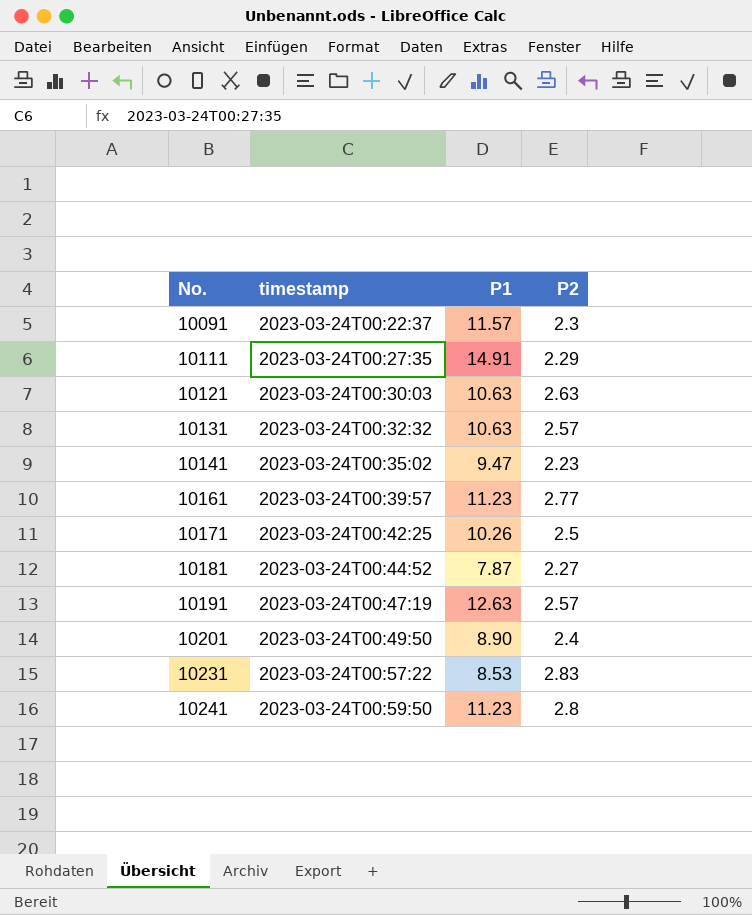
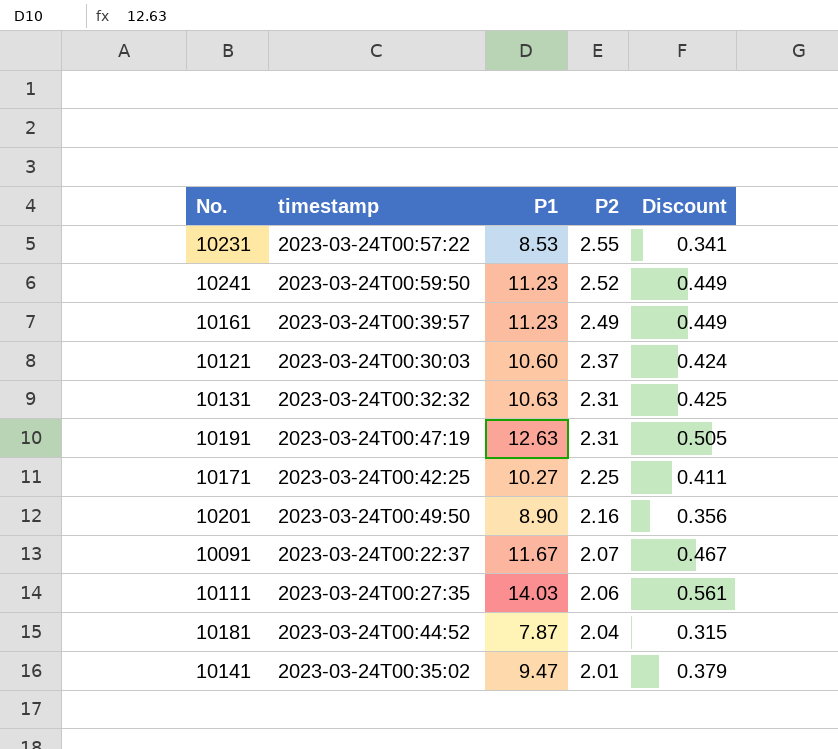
row order: No. ascending -> P2 descending
column Discount | formula: none -> [P1] * 0.04
10231 | P2: 2.83 -> 2.55
10241 | P2: 2.8 -> 2.52
10161 | P2: 2.77 -> 2.49
10121 | P1: 10.63 -> 10.60
10121 | P2: 2.63 -> 2.37
10131 | P2: 2.57 -> 2.31
10191 | P2: 2.57 -> 2.31
10171 | P1: 10.26 -> 10.27
10171 | P2: 2.5 -> 2.25
10201 | P2: 2.4 -> 2.16
10091 | P1: 11.57 -> 11.67
10091 | P2: 2.3 -> 2.07
10111 | P1: 14.91 -> 14.03
10111 | P2: 2.29 -> 2.06
10181 | P2: 2.27 -> 2.04
10141 | P2: 2.23 -> 2.01

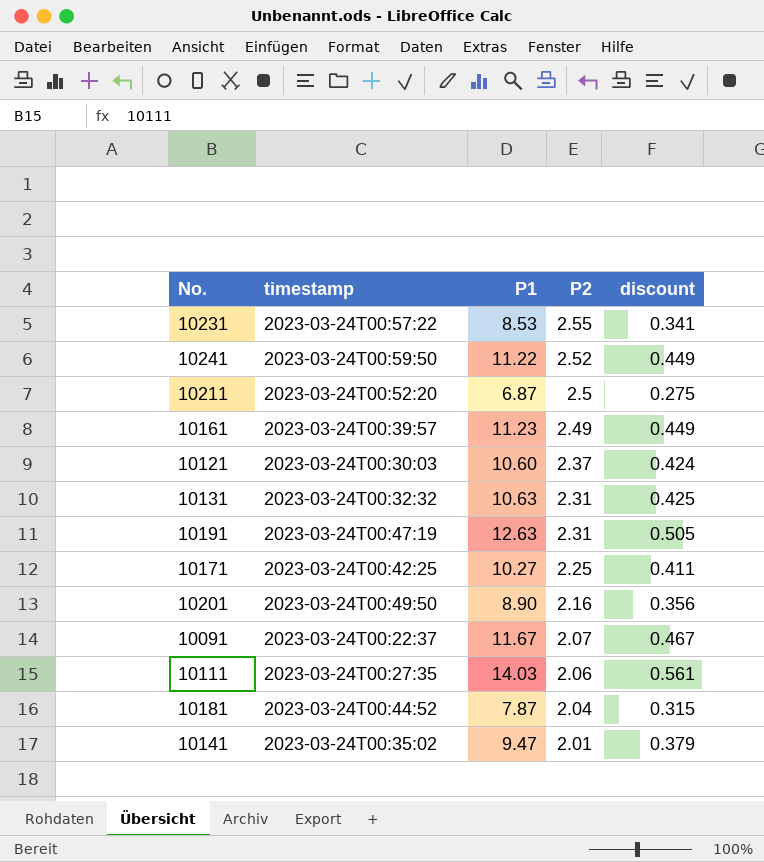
column name: Discount -> discount
10241 | P1: 11.23 -> 11.22
row 10211: none -> 2023-03-24T00:52:20 | 6.87 | 2.5 | 0.275

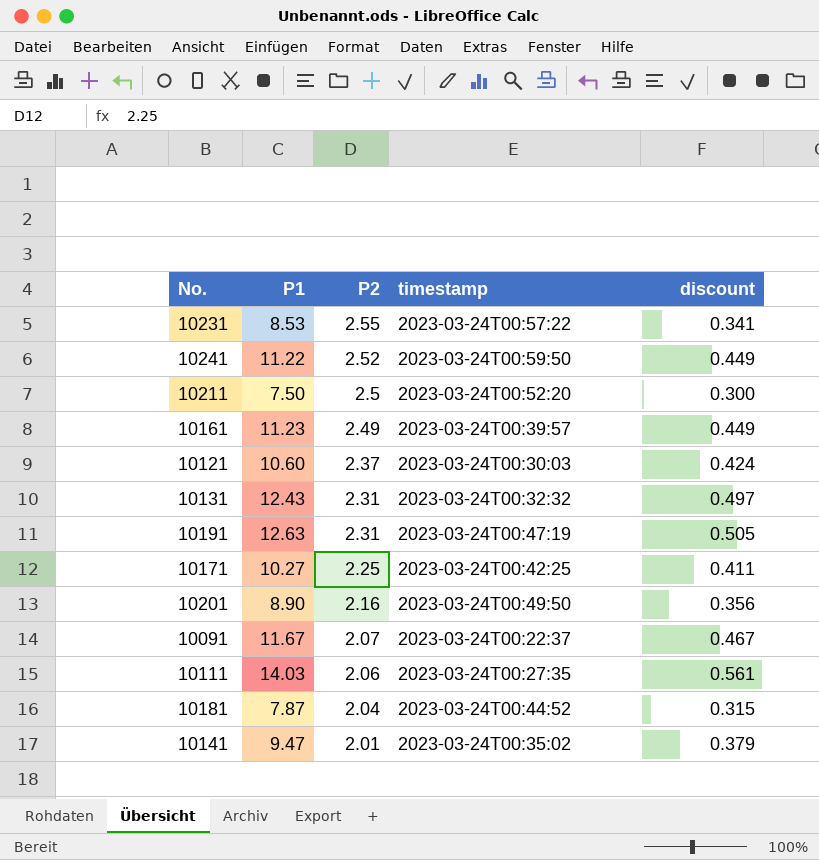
column timestamp | position: 2 -> 4
10211 | P1: 6.87 -> 7.50
10211 | discount: 0.275 -> 0.300
10131 | P1: 10.63 -> 12.43
10131 | discount: 0.425 -> 0.497

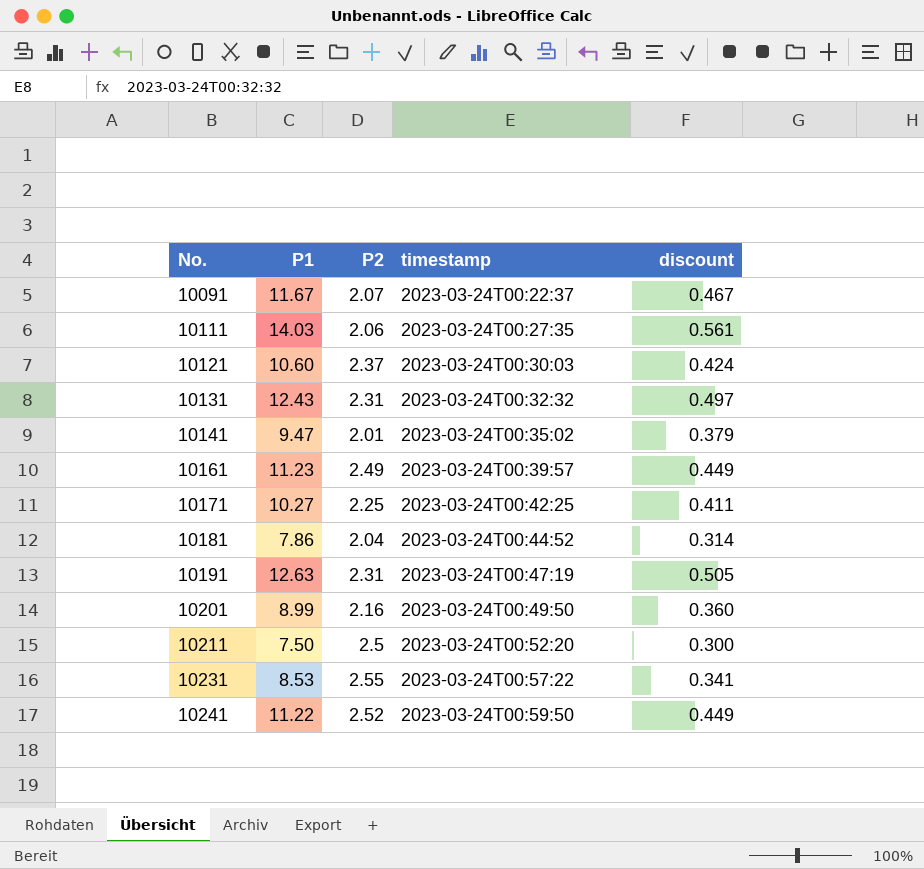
row order: P2 descending -> No. ascending
10181 | P1: 7.87 -> 7.86
10181 | discount: 0.315 -> 0.314
10201 | P1: 8.90 -> 8.99
10201 | discount: 0.356 -> 0.360

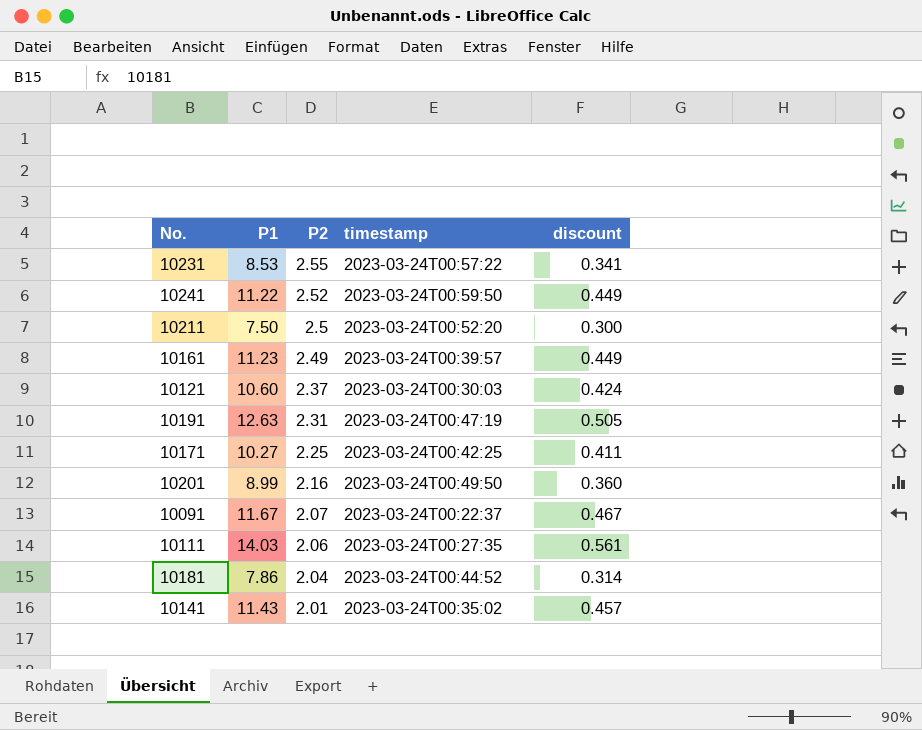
row order: No. ascending -> P2 descending
row 10131: 12.43 | 2.31 | 2023-03-24T00:32:32 | 0.497 -> none
10141 | P1: 9.47 -> 11.43
10141 | discount: 0.379 -> 0.457

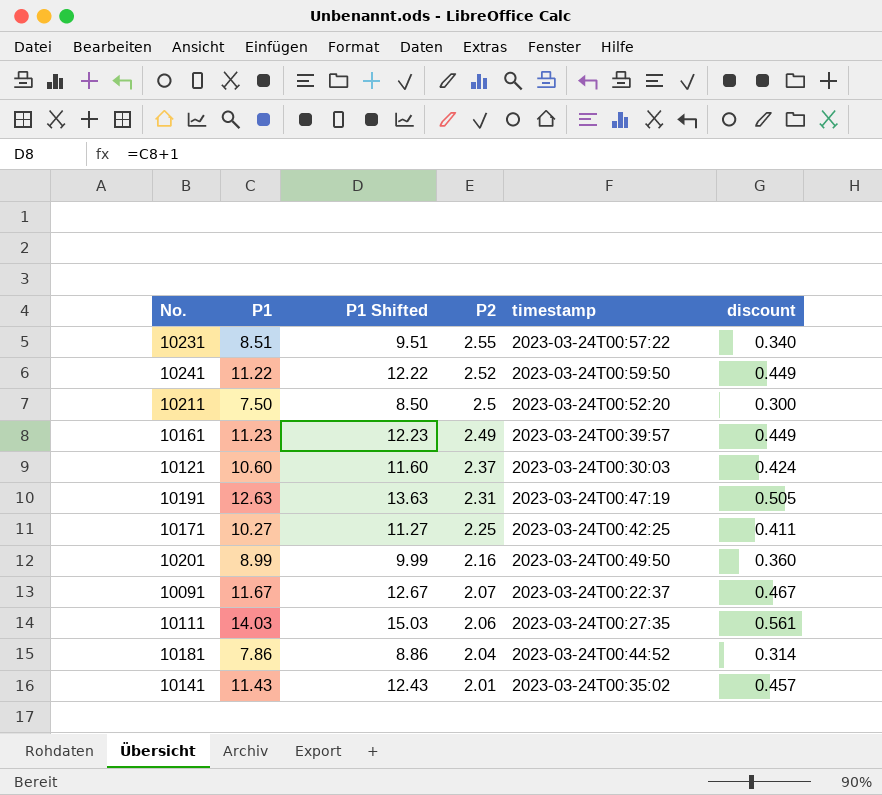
column P1 Shifted | formula: none -> [P1] + 1
10231 | P1: 8.53 -> 8.51
10231 | discount: 0.341 -> 0.340

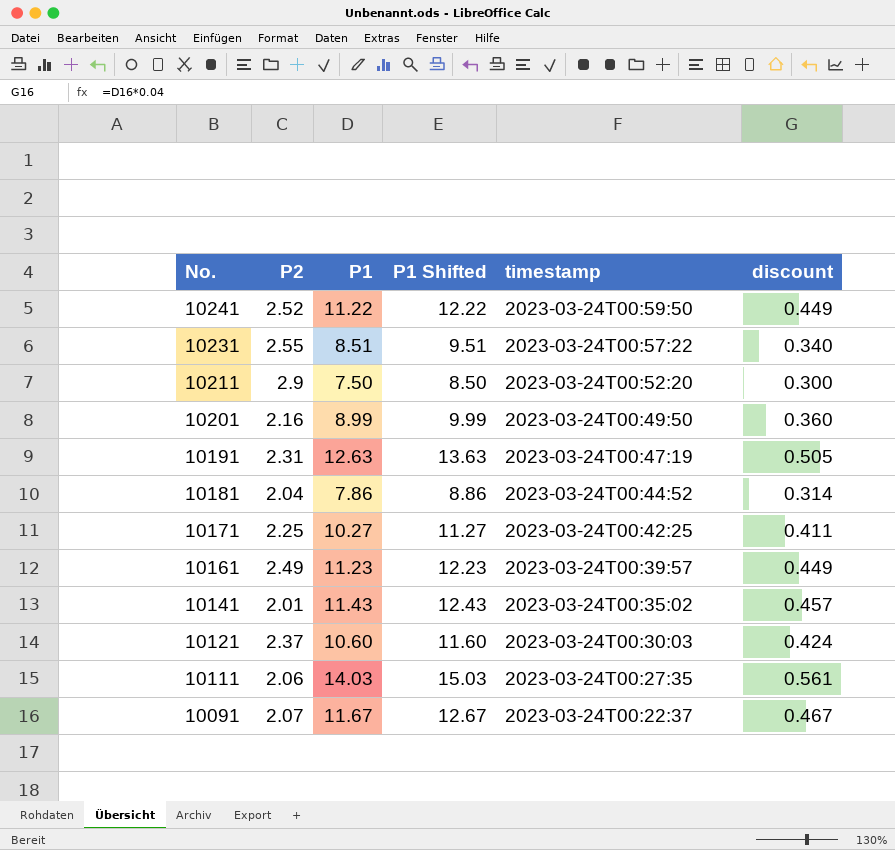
row order: P2 descending -> No. descending
column P2 | position: 4 -> 2
10211 | P2: 2.5 -> 2.9

